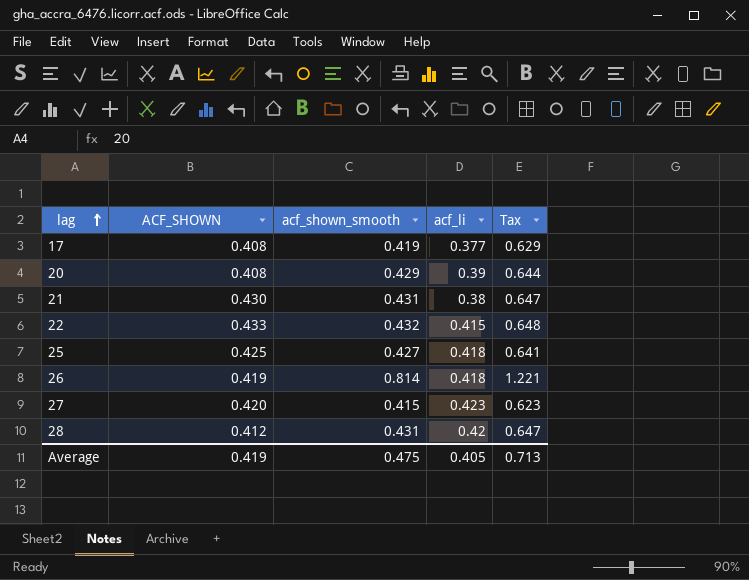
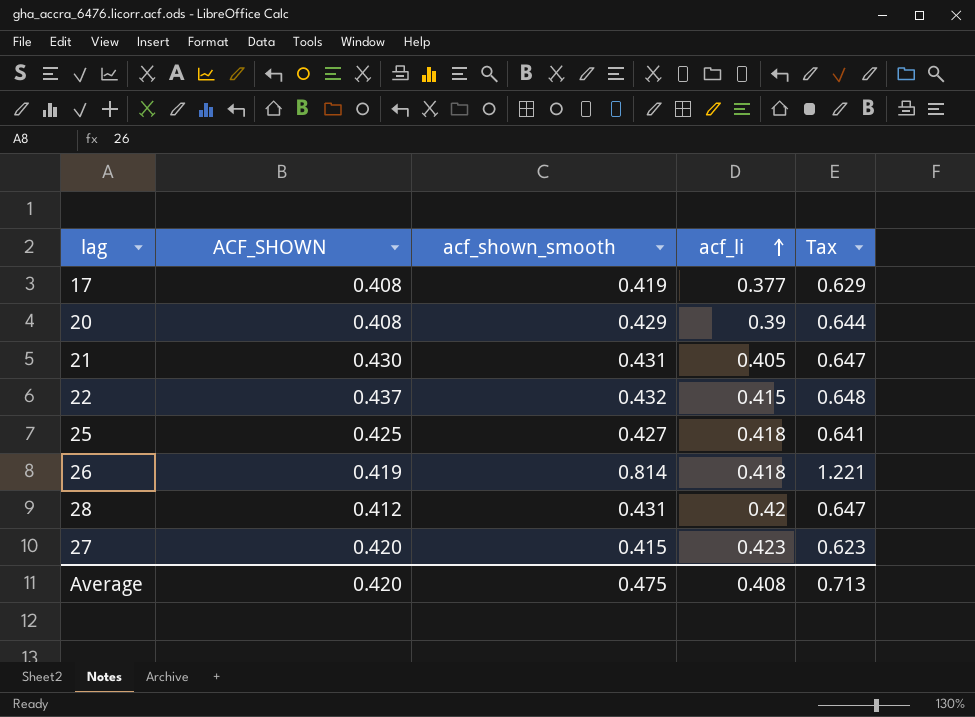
row order: lag ascending -> acf_li ascending
21 | acf_li: 0.38 -> 0.405
22 | ACF_SHOWN: 0.433 -> 0.437
Average | ACF_SHOWN: 0.419 -> 0.420
Average | acf_li: 0.405 -> 0.408

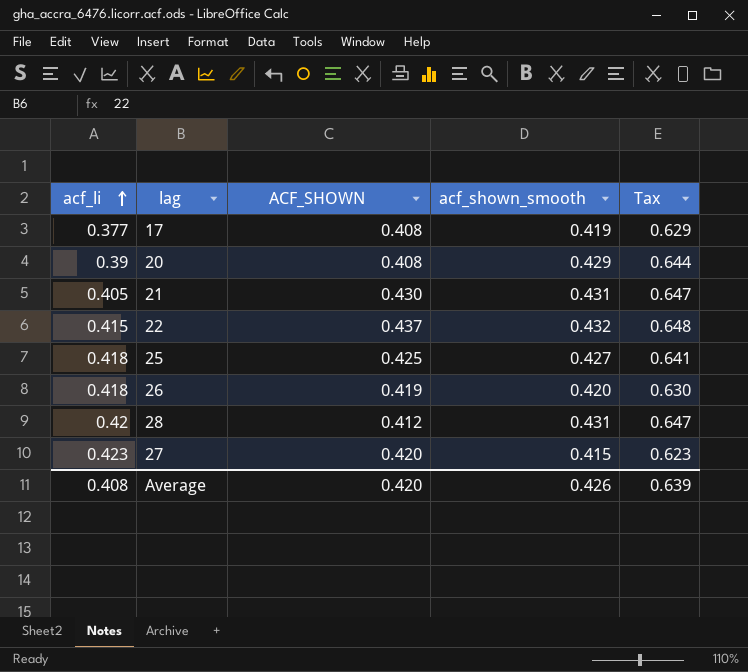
column acf_li | position: 4 -> 1
26 | acf_shown_smooth: 0.814 -> 0.420
26 | Tax: 1.221 -> 0.630
Average | acf_shown_smooth: 0.475 -> 0.426
Average | Tax: 0.713 -> 0.639

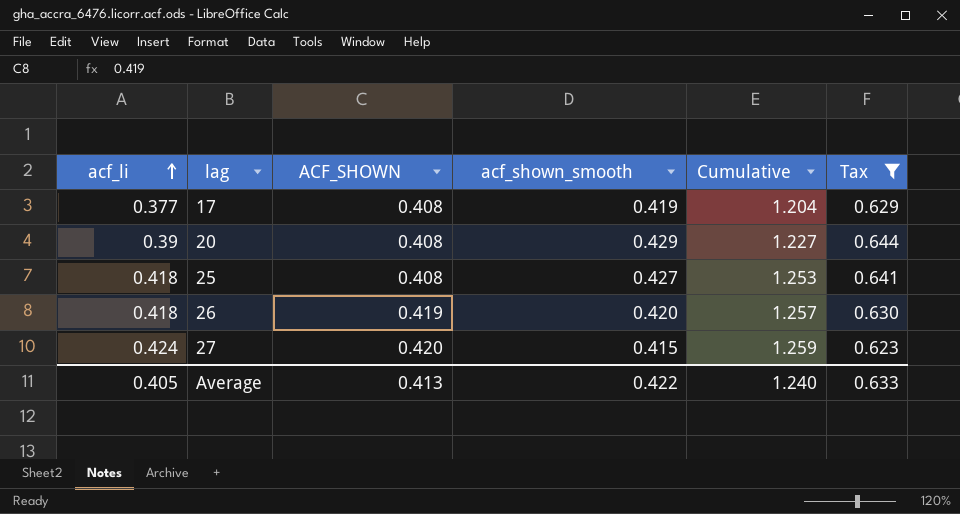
filter: none -> Tax <= 0.644
column Cumulative | formula: none -> [acf_li] + [ACF_SHOWN] + [acf_shown_smooth]
25 | ACF_SHOWN: 0.425 -> 0.408
27 | acf_li: 0.423 -> 0.424
Average | acf_li: 0.408 -> 0.405
Average | ACF_SHOWN: 0.420 -> 0.413
Average | acf_shown_smooth: 0.426 -> 0.422
Average | Tax: 0.639 -> 0.633

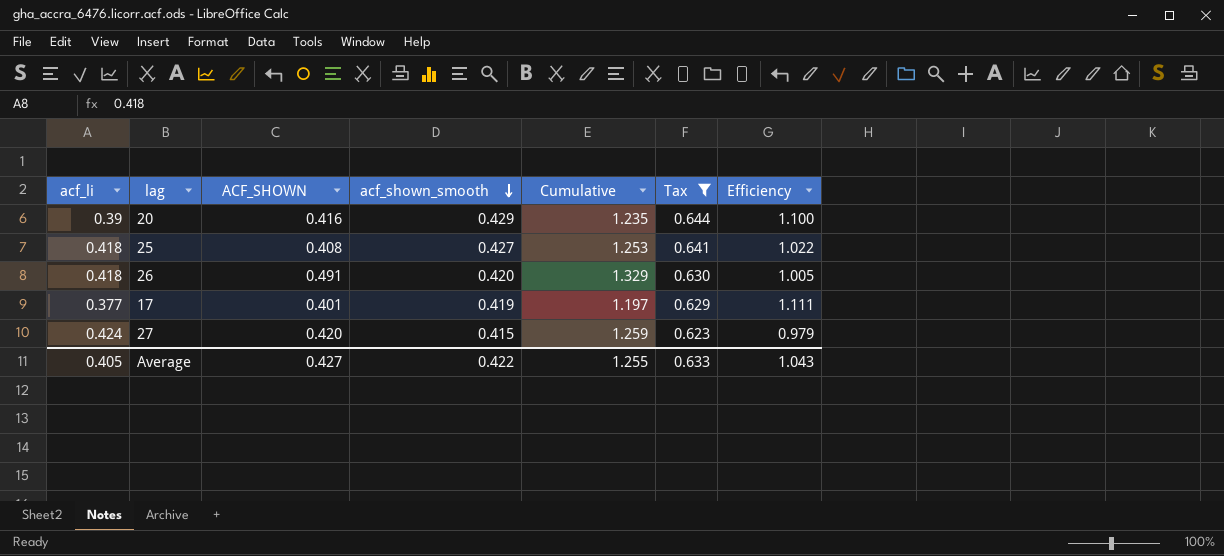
row order: acf_li ascending -> acf_shown_smooth descending
column Efficiency | formula: none -> [acf_shown_smooth] / [acf_li]
20 | ACF_SHOWN: 0.408 -> 0.416
20 | Cumulative: 1.227 -> 1.235
26 | ACF_SHOWN: 0.419 -> 0.491
26 | Cumulative: 1.257 -> 1.329
17 | ACF_SHOWN: 0.408 -> 0.401
17 | Cumulative: 1.204 -> 1.197
Average | ACF_SHOWN: 0.413 -> 0.427
Average | Cumulative: 1.240 -> 1.255

